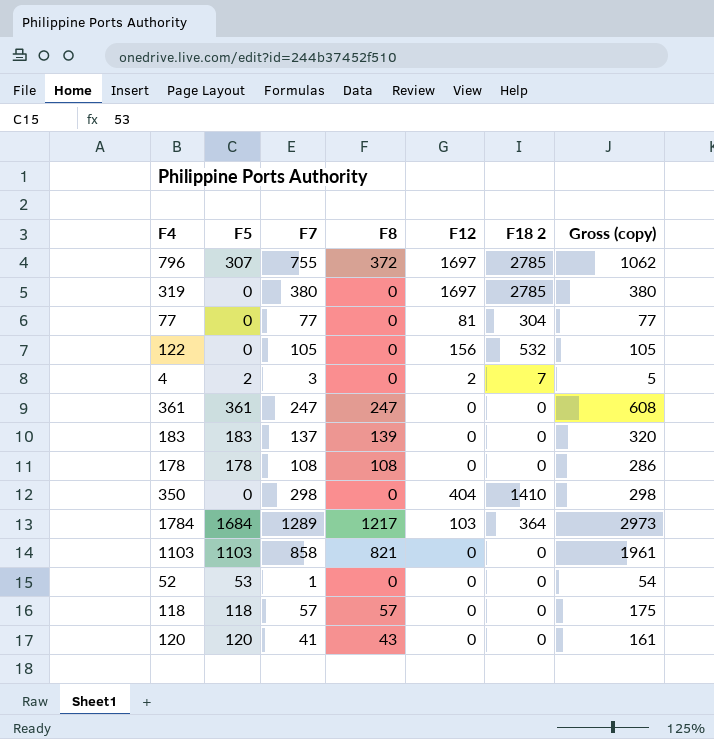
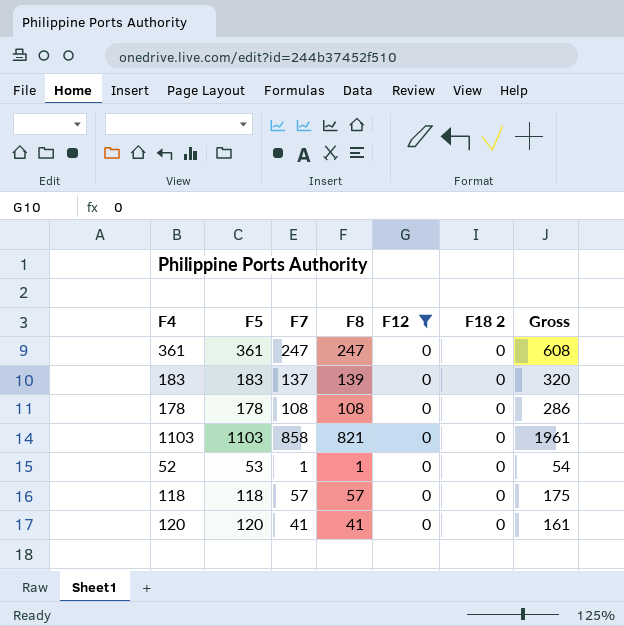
filter: none -> F12 = 0
column name: Gross (copy) -> Gross
52 | F8: 0 -> 1
120 | F8: 43 -> 41

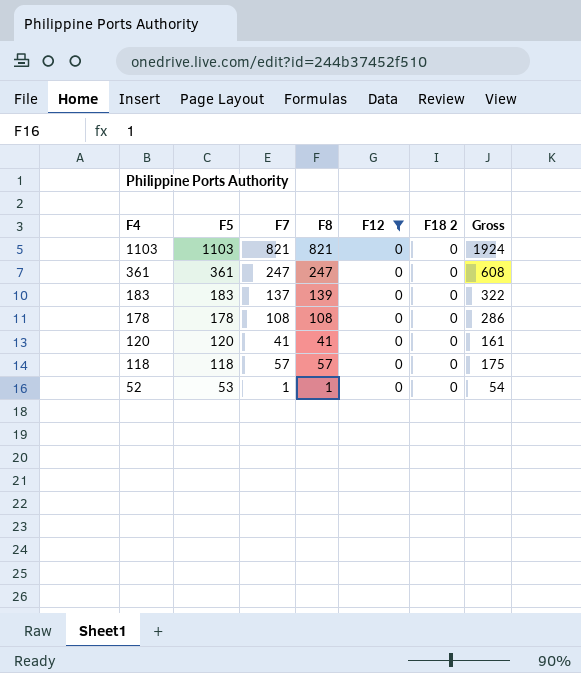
row order: none -> F4 descending
column Gross | formula: [F5] + [F7] -> [F5] + [F8]
1103 | F7: 858 -> 821

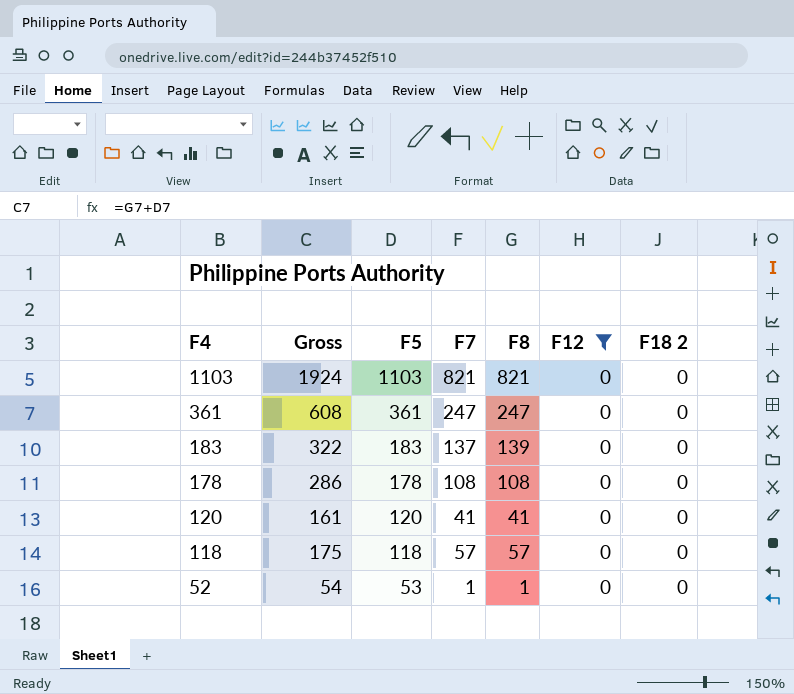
column Gross | position: 7 -> 2

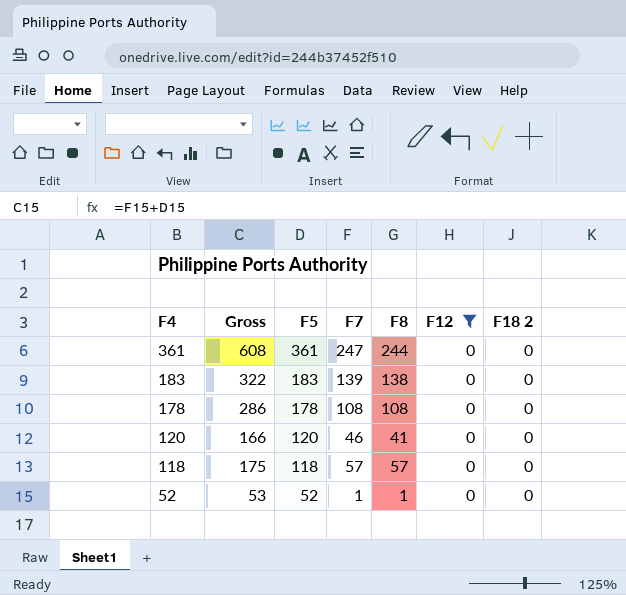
column Gross | formula: [F5] + [F8] -> [F5] + [F7]
row 1103: 1924 | 1103 | 821 | 821 | 0 | 0 -> none
361 | F8: 247 -> 244
183 | F7: 137 -> 139
183 | F8: 139 -> 138
120 | F7: 41 -> 46
52 | F5: 53 -> 52

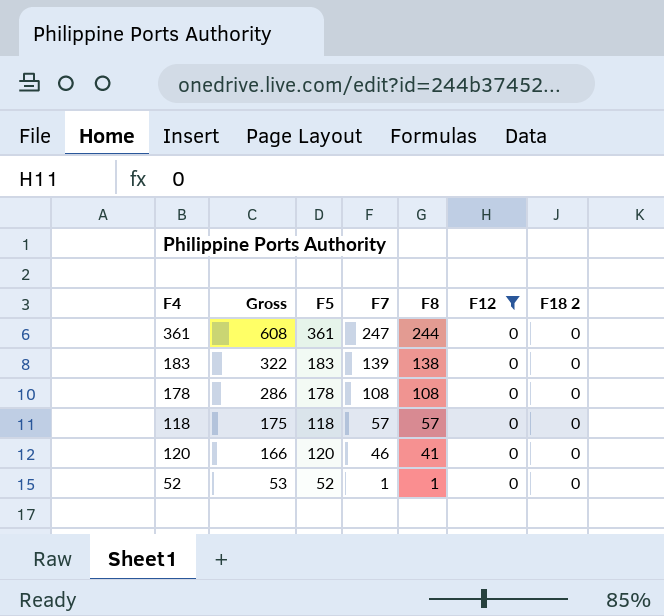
row order: F4 descending -> Gross descending

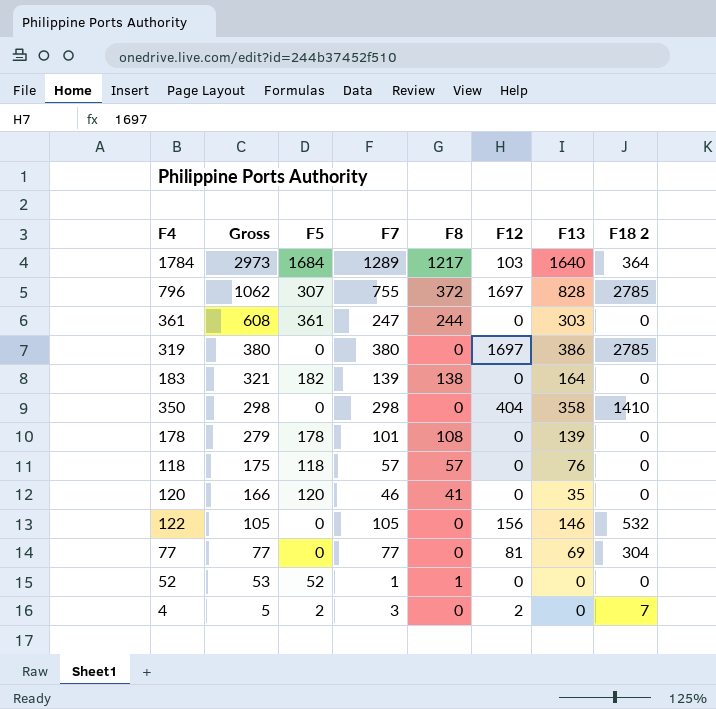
filter: F12 = 0 -> none
column F13 | position: none -> 7
183 | Gross: 322 -> 321
183 | F5: 183 -> 182
178 | Gross: 286 -> 279
178 | F7: 108 -> 101

